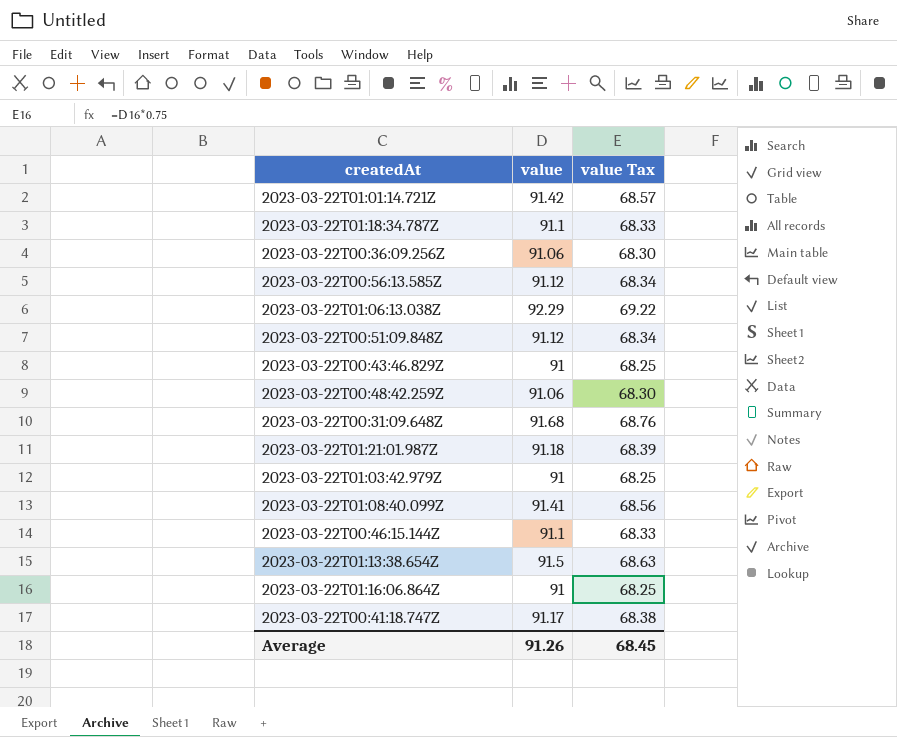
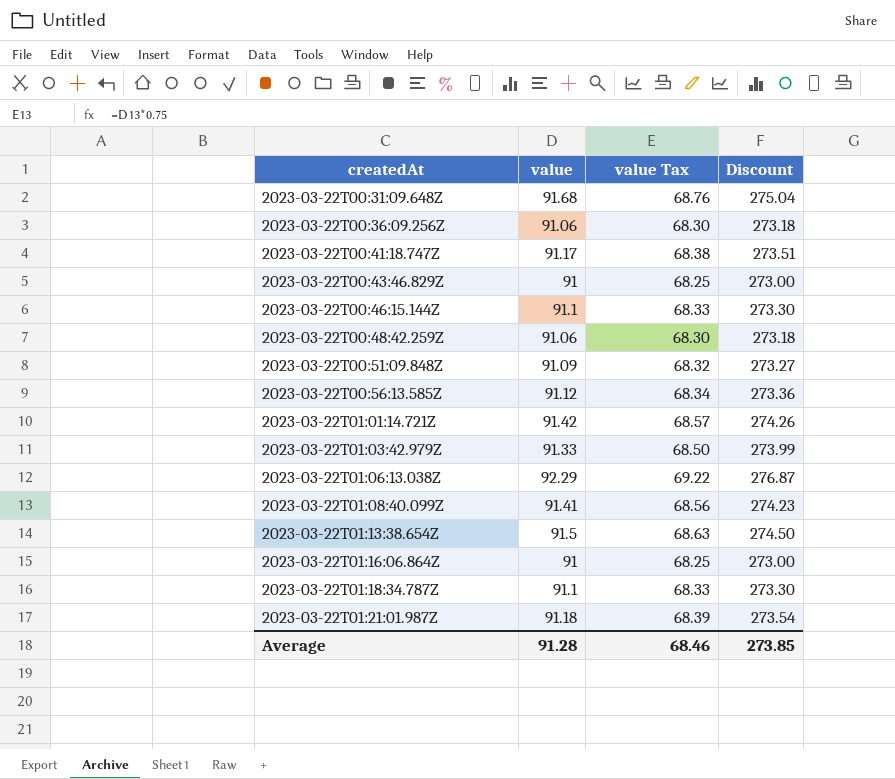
row order: none -> createdAt ascending
column Discount | formula: none -> [value] * 3
2023-03-22T00:51:09.848Z | value: 91.12 -> 91.09
2023-03-22T00:51:09.848Z | value Tax: 68.34 -> 68.32
2023-03-22T01:03:42.979Z | value: 91 -> 91.33
2023-03-22T01:03:42.979Z | value Tax: 68.25 -> 68.50
Average | value: 91.26 -> 91.28
Average | value Tax: 68.45 -> 68.46

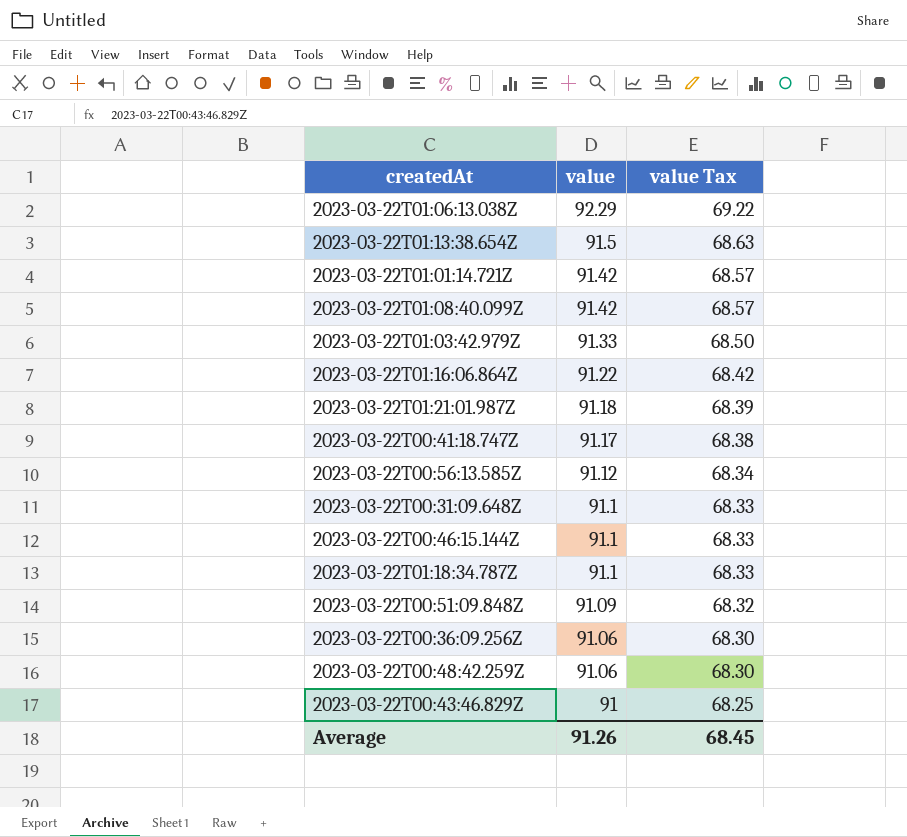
row order: createdAt ascending -> value descending
column Discount | formula: [value] * 3 -> none
2023-03-22T01:08:40.099Z | value: 91.41 -> 91.42
2023-03-22T01:08:40.099Z | value Tax: 68.56 -> 68.57
2023-03-22T01:16:06.864Z | value: 91 -> 91.22
2023-03-22T01:16:06.864Z | value Tax: 68.25 -> 68.42
2023-03-22T00:31:09.648Z | value: 91.68 -> 91.1
2023-03-22T00:31:09.648Z | value Tax: 68.76 -> 68.33
Average | value: 91.28 -> 91.26
Average | value Tax: 68.46 -> 68.45

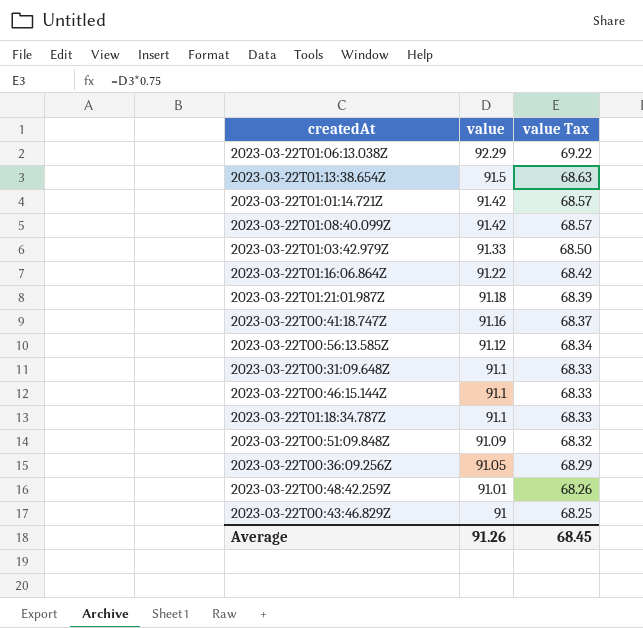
2023-03-22T00:41:18.747Z | value: 91.17 -> 91.16
2023-03-22T00:41:18.747Z | value Tax: 68.38 -> 68.37
2023-03-22T00:36:09.256Z | value: 91.06 -> 91.05
2023-03-22T00:36:09.256Z | value Tax: 68.30 -> 68.29
2023-03-22T00:48:42.259Z | value: 91.06 -> 91.01
2023-03-22T00:48:42.259Z | value Tax: 68.30 -> 68.26

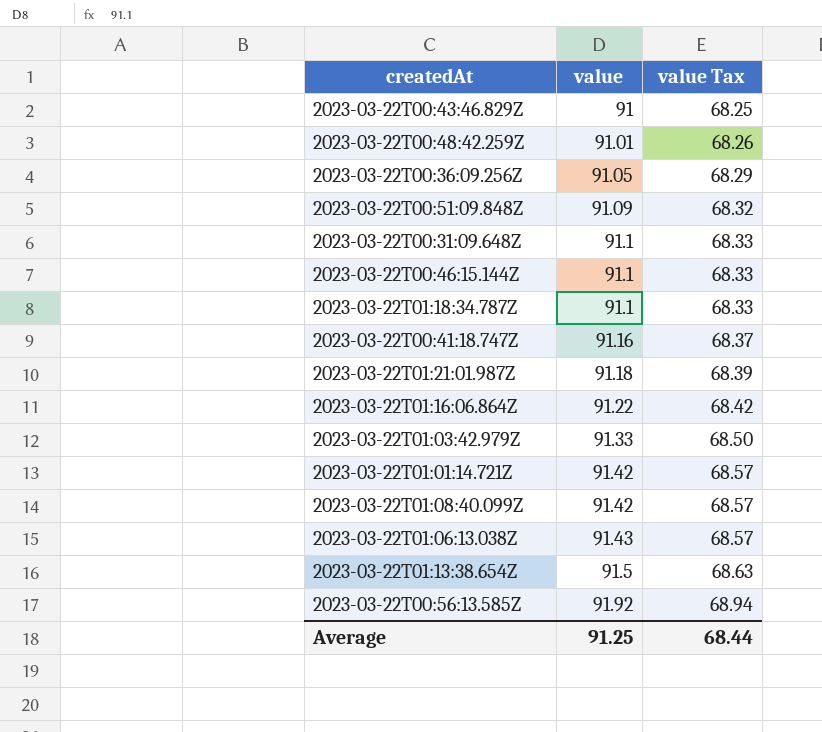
row order: value descending -> value ascending
2023-03-22T01:06:13.038Z | value: 92.29 -> 91.43
2023-03-22T01:06:13.038Z | value Tax: 69.22 -> 68.57
2023-03-22T00:56:13.585Z | value: 91.12 -> 91.92
2023-03-22T00:56:13.585Z | value Tax: 68.34 -> 68.94
Average | value: 91.26 -> 91.25
Average | value Tax: 68.45 -> 68.44

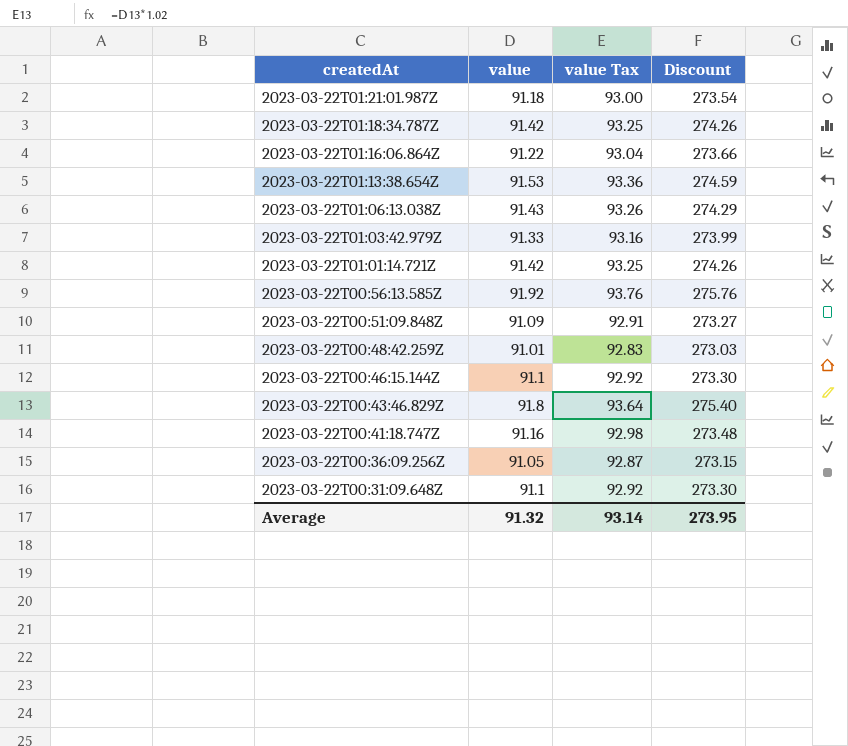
row order: value ascending -> createdAt descending
column value Tax | formula: [value] * 0.75 -> [value] * 1.02
column Discount | formula: none -> [value] * 3
row 2023-03-22T01:08:40.099Z: 91.42 | 68.57 -> none
2023-03-22T01:18:34.787Z | value: 91.1 -> 91.42
2023-03-22T01:13:38.654Z | value: 91.5 -> 91.53
2023-03-22T00:43:46.829Z | value: 91 -> 91.8
Average | value: 91.25 -> 91.32
Average | value Tax: 68.44 -> 93.14

